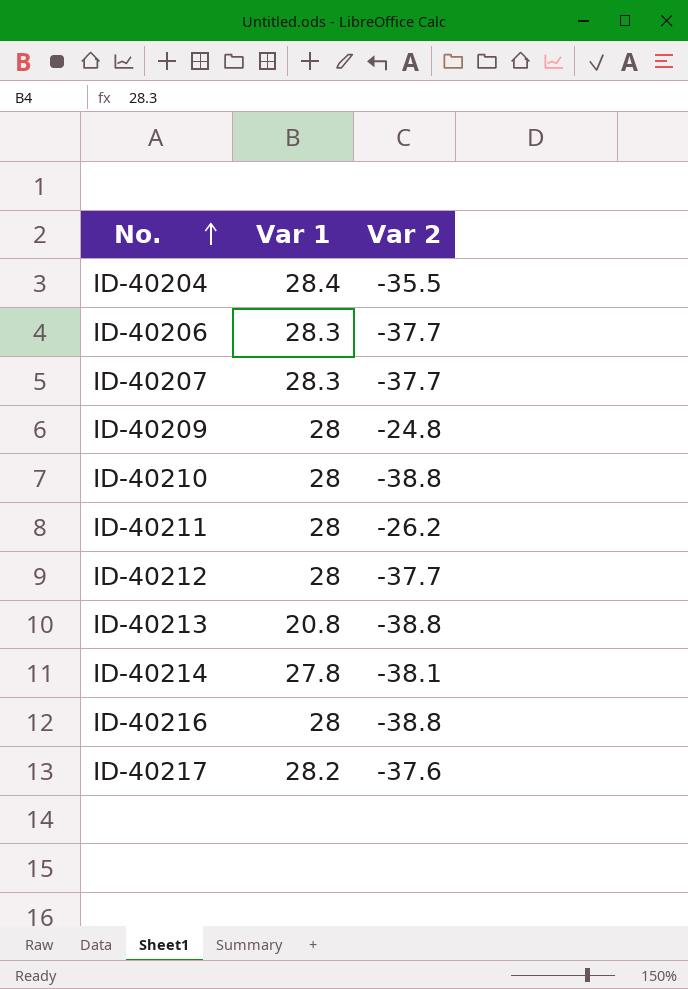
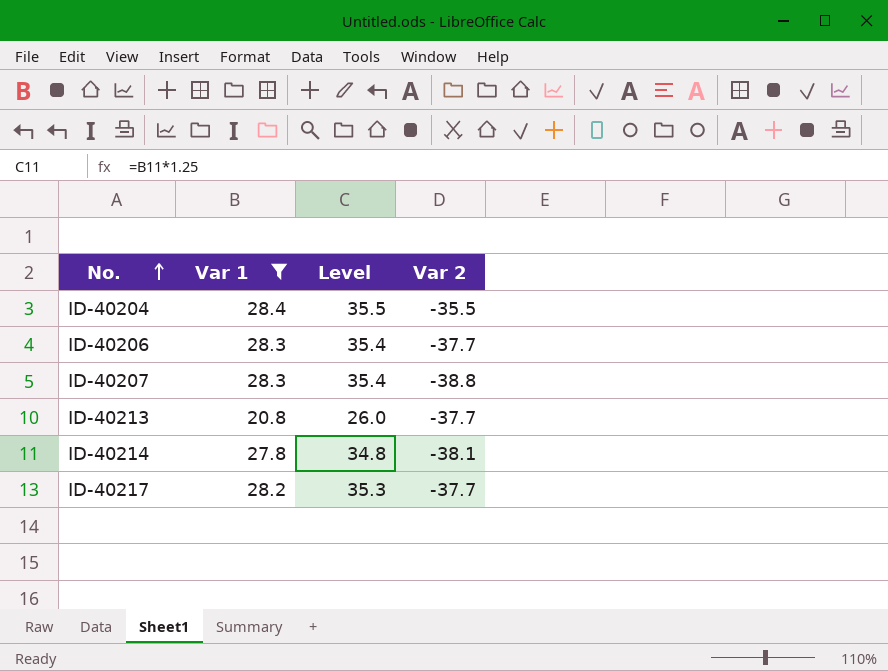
filter: none -> Var 1 != 28
column Level | formula: none -> [Var 1] * 1.25
ID-40207 | Var 2: -37.7 -> -38.8
ID-40213 | Var 2: -38.8 -> -37.7
ID-40217 | Var 2: -37.6 -> -37.7

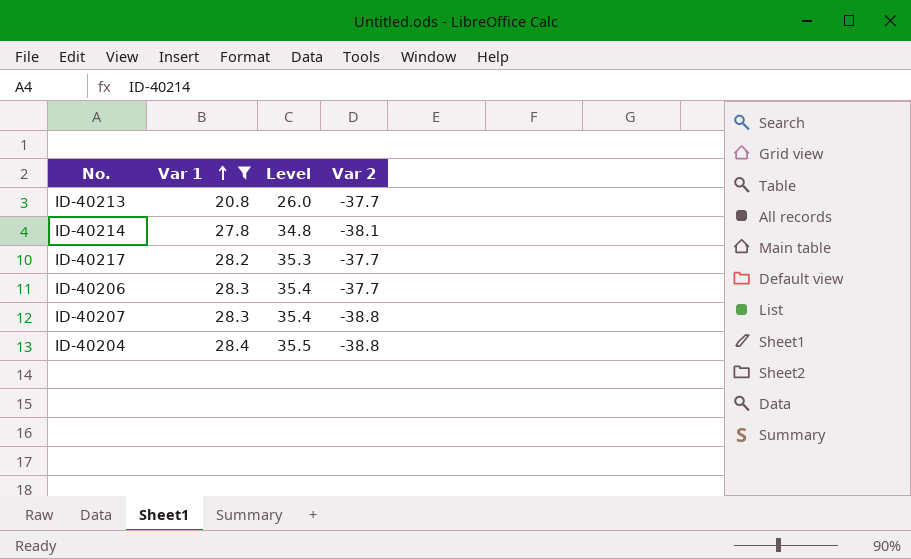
row order: No. ascending -> Var 1 ascending
ID-40204 | Var 2: -35.5 -> -38.8

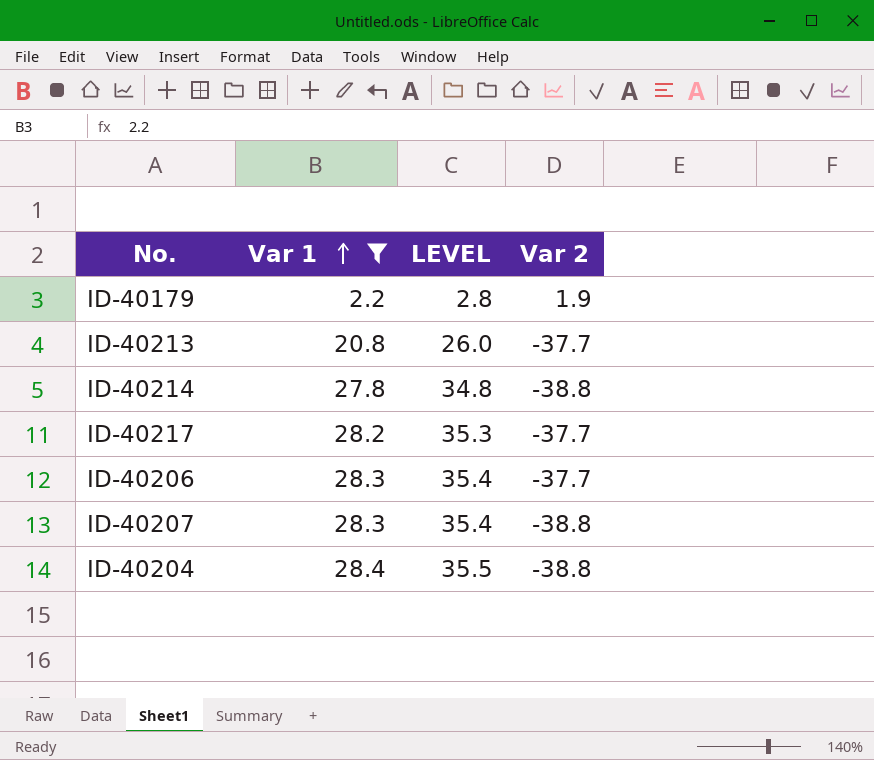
column name: Level -> LEVEL
row ID-40179: none -> 2.2 | 2.8 | 1.9
ID-40214 | Var 2: -38.1 -> -38.8

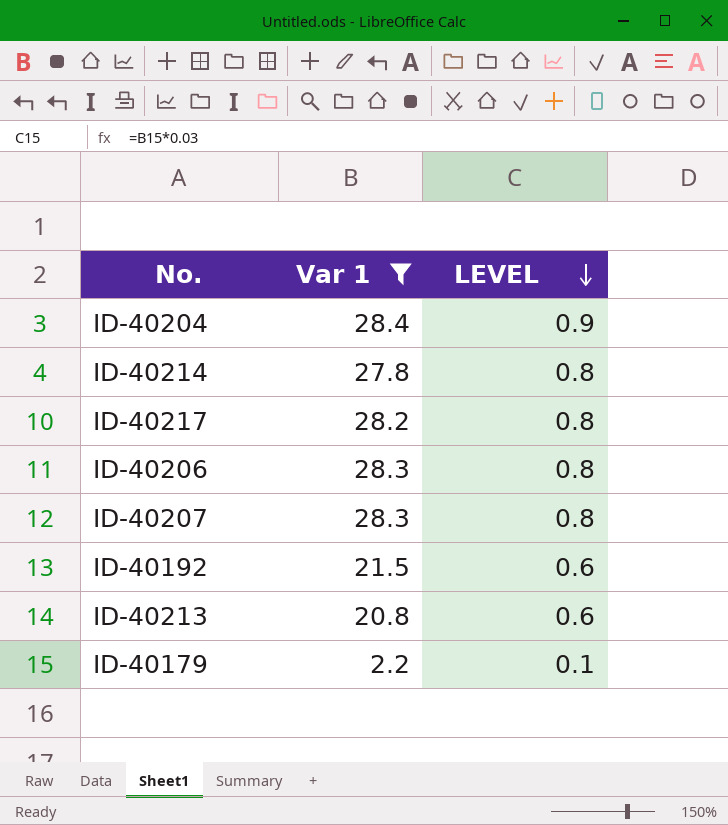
row order: Var 1 ascending -> LEVEL descending
column Var 2 | position: 4 -> none
column LEVEL | formula: [Var 1] * 1.25 -> [Var 1] * 0.03
row ID-40192: none -> 21.5 | 0.6

